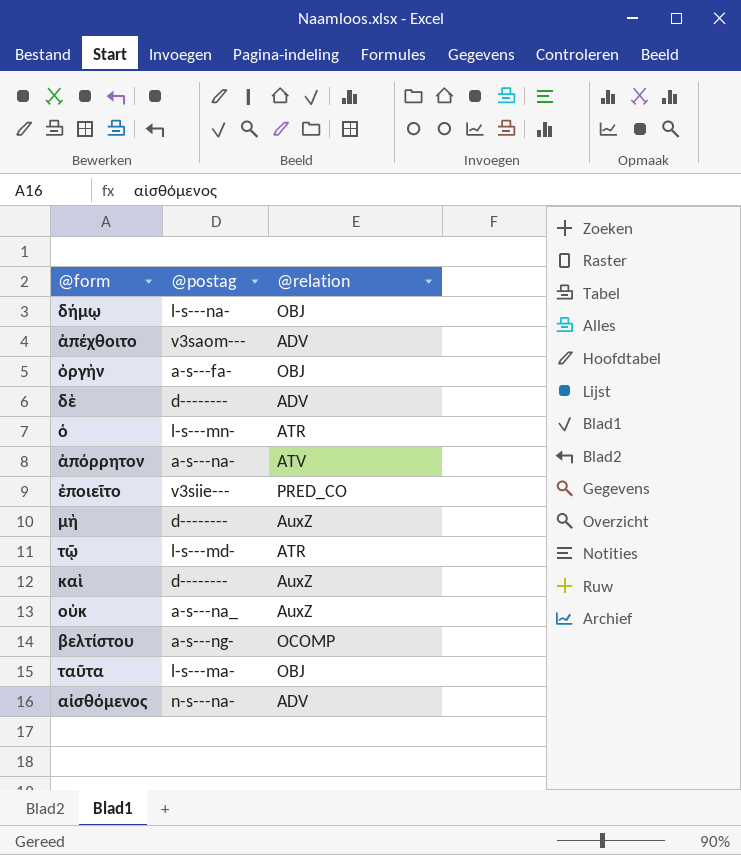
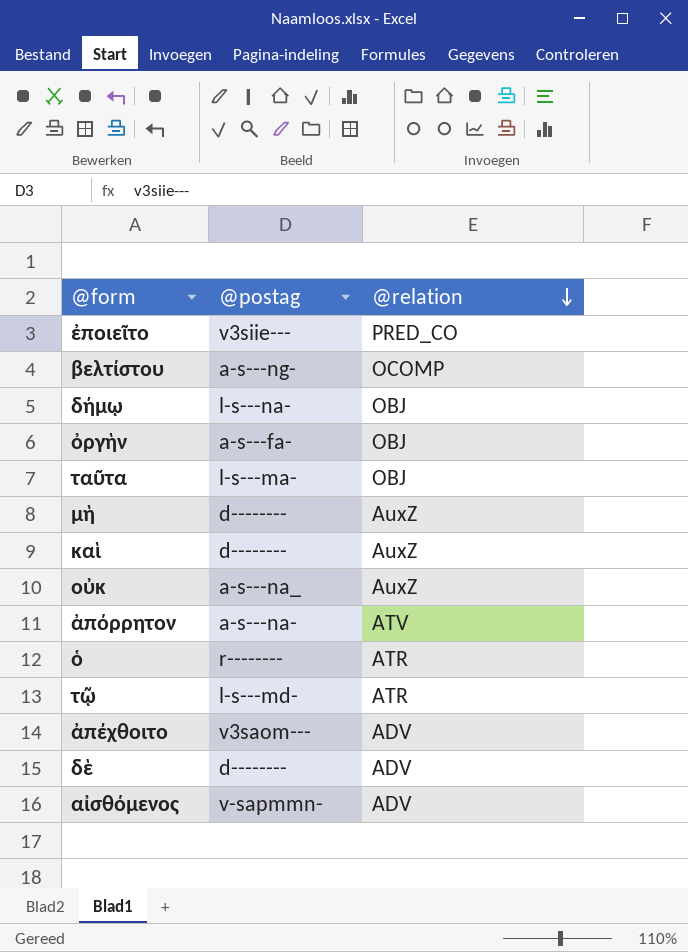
row order: none -> @relation descending
ὁ | @postag: l-s---mn- -> r--------
αἰσθόμενος | @postag: n-s---na- -> v-sapmmn-

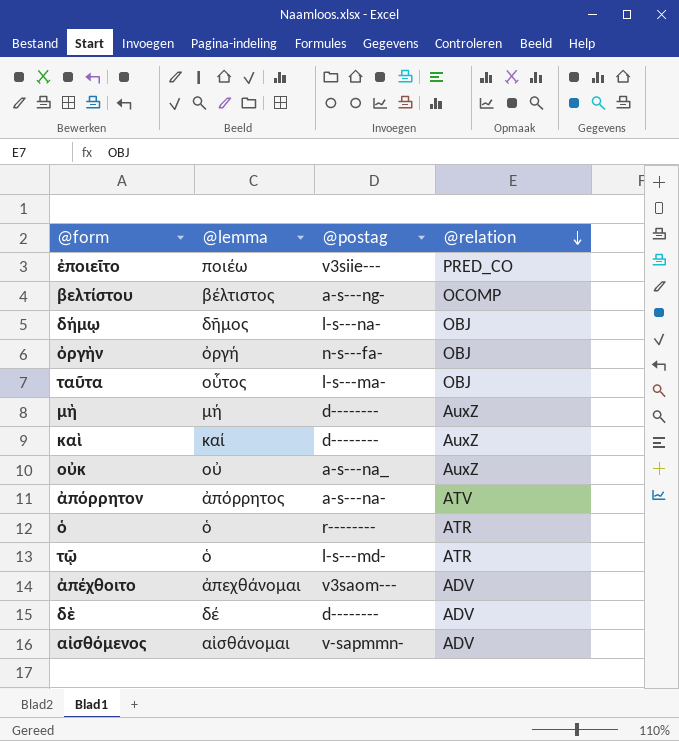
column @lemma | position: none -> 2
ὀργὴν | @postag: a-s---fa- -> n-s---fa-

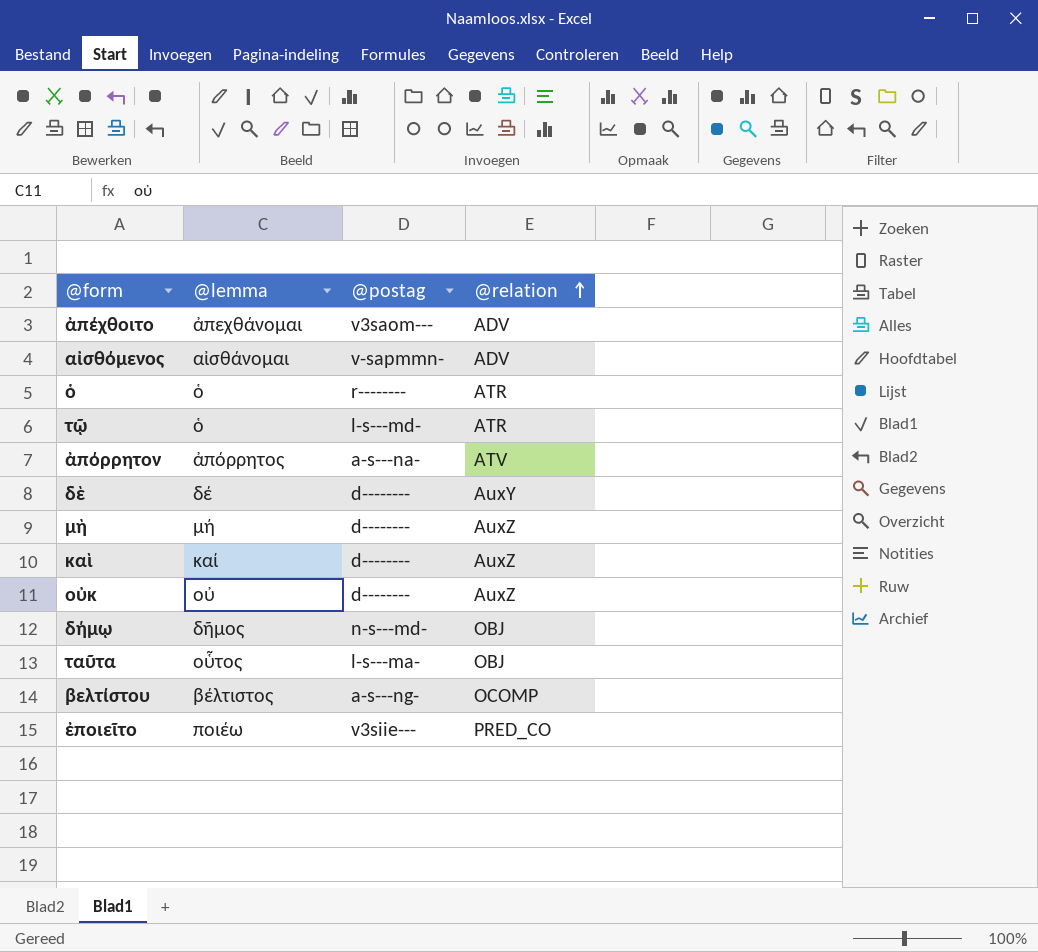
row order: @relation descending -> @relation ascending
row ὀργὴν: ὀργή | n-s---fa- | OBJ -> none
δὲ | @relation: ADV -> AuxY
οὐκ | @postag: a-s---na_ -> d--------
δήμῳ | @postag: l-s---na- -> n-s---md-

